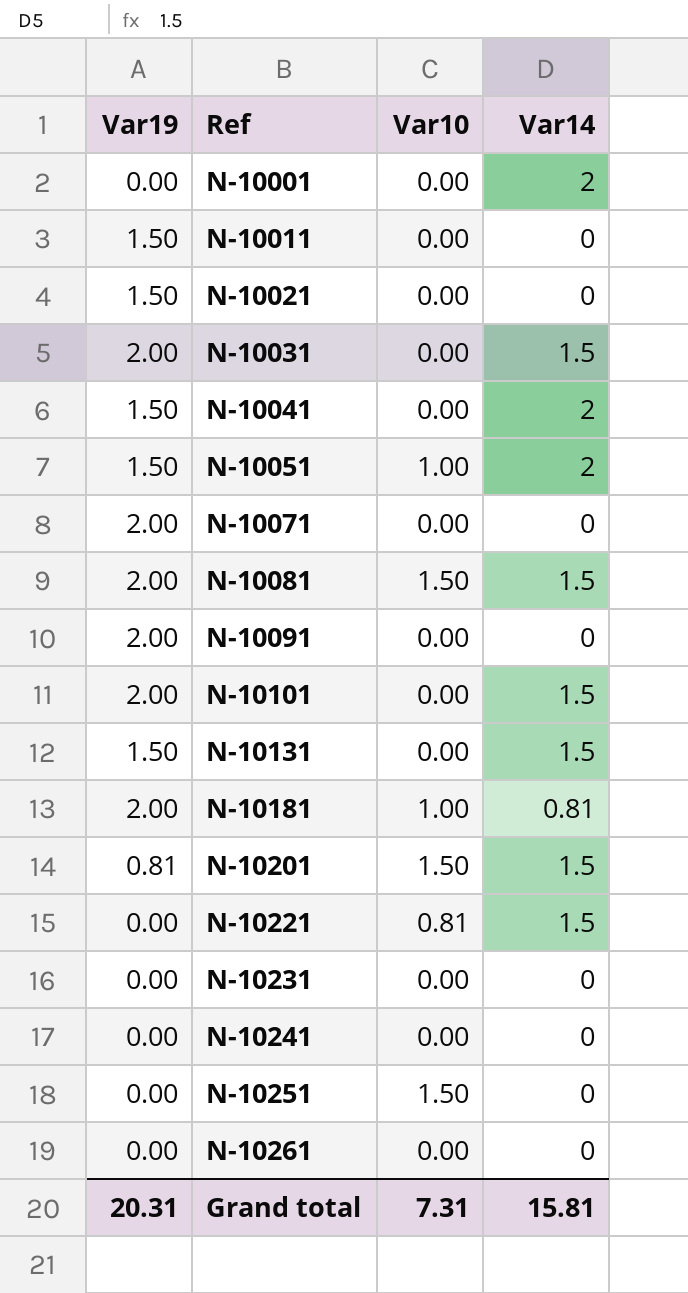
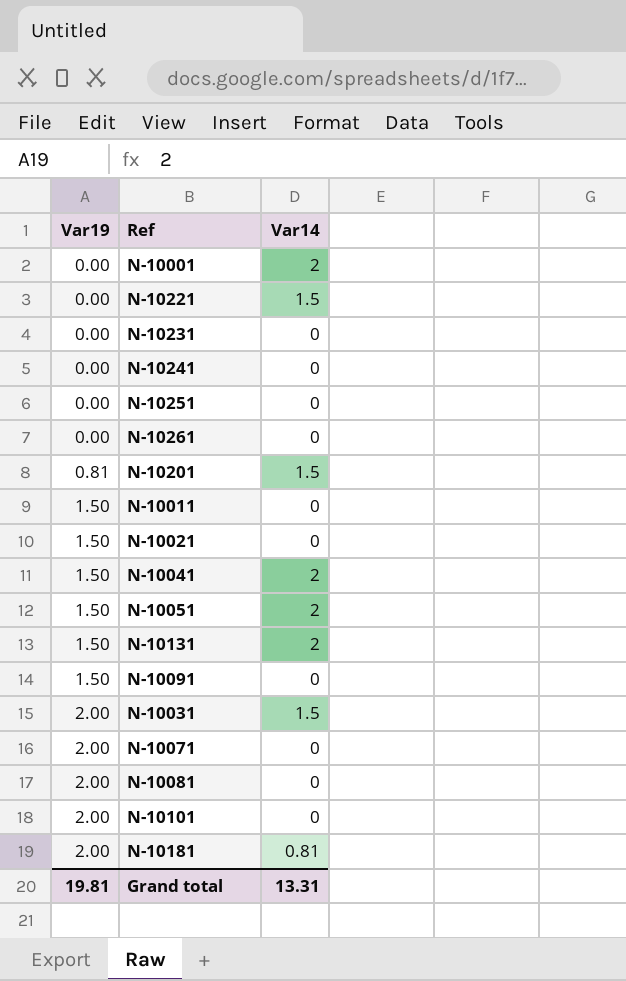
row order: Ref ascending -> Var19 ascending
column Var10 | position: 3 -> none
N-10131 | Var14: 1.5 -> 2
N-10091 | Var19: 2.00 -> 1.50
N-10081 | Var14: 1.5 -> 0
N-10101 | Var14: 1.5 -> 0
Grand total | Var19: 20.31 -> 19.81
Grand total | Var14: 15.81 -> 13.31

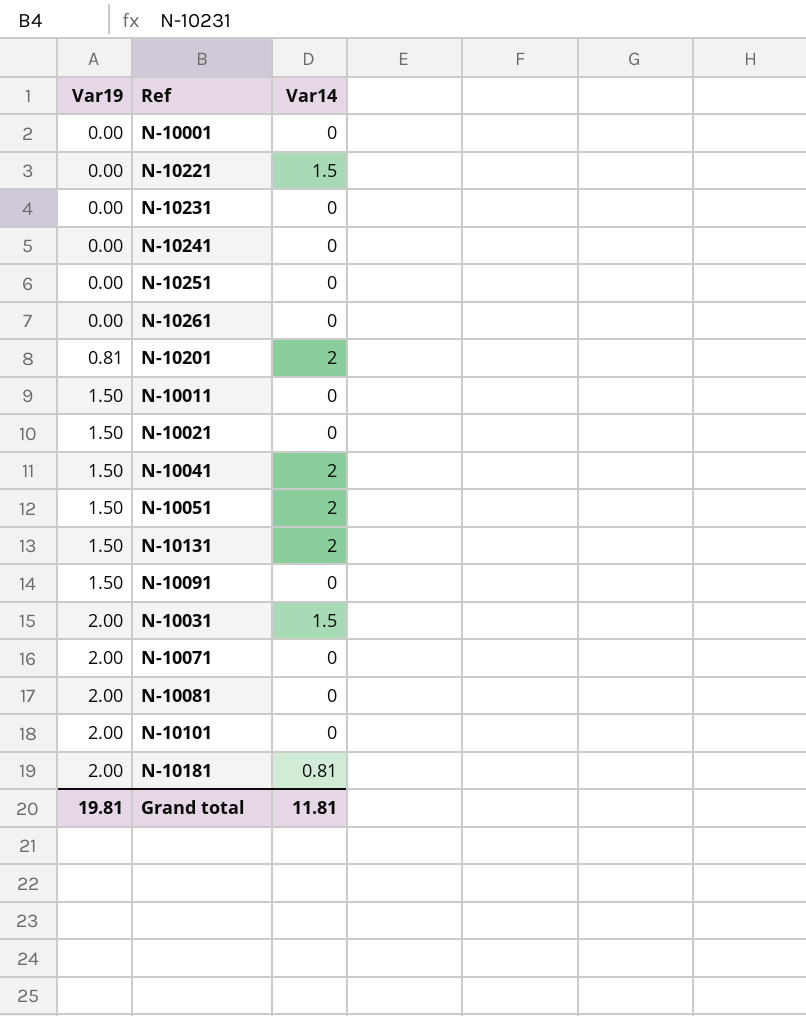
N-10001 | Var14: 2 -> 0
N-10201 | Var14: 1.5 -> 2
Grand total | Var14: 13.31 -> 11.81

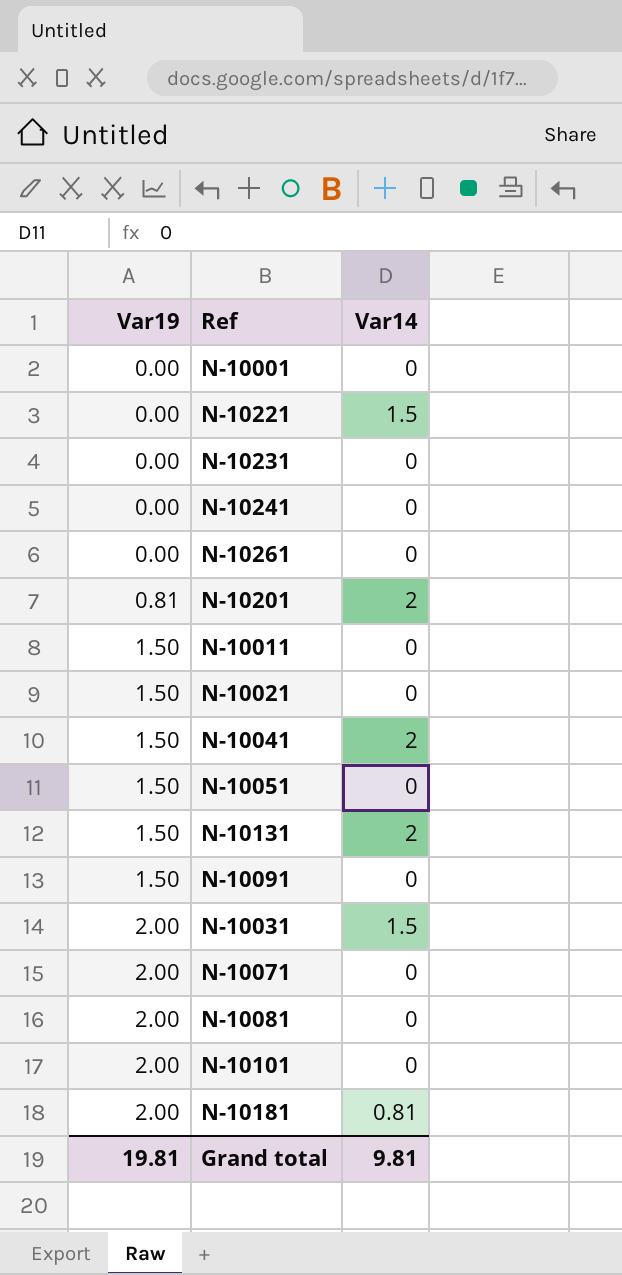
row N-10251: 0.00 | 0 -> none
N-10051 | Var14: 2 -> 0
Grand total | Var14: 11.81 -> 9.81

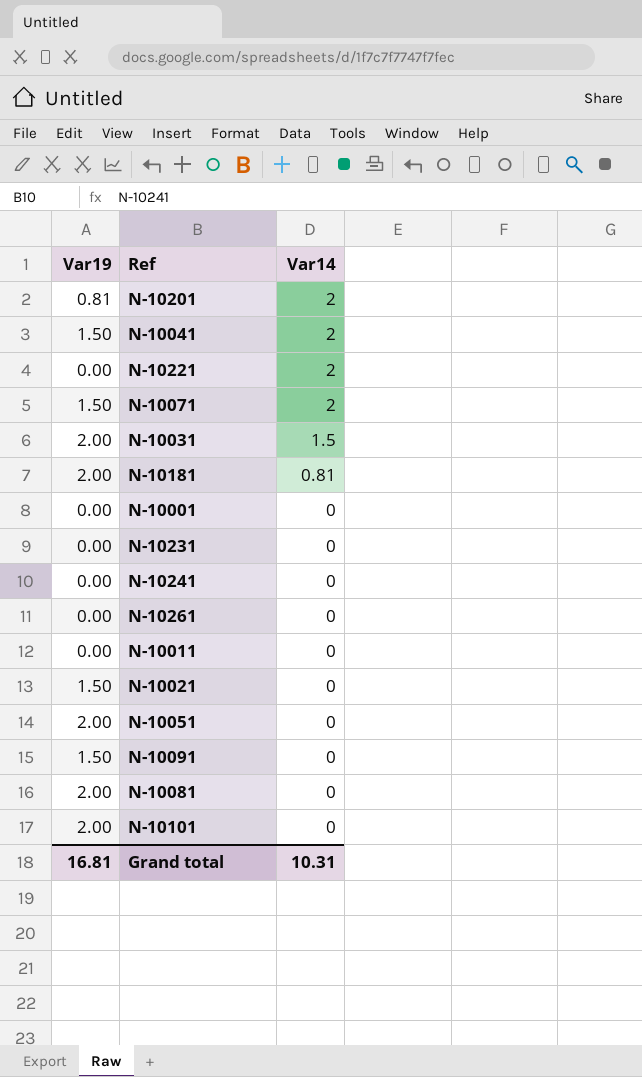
row order: Var19 ascending -> Var14 descending
row N-10131: 1.50 | 2 -> none
N-10221 | Var14: 1.5 -> 2
N-10071 | Var19: 2.00 -> 1.50
N-10071 | Var14: 0 -> 2
N-10011 | Var19: 1.50 -> 0.00
N-10051 | Var19: 1.50 -> 2.00
Grand total | Var19: 19.81 -> 16.81
Grand total | Var14: 9.81 -> 10.31

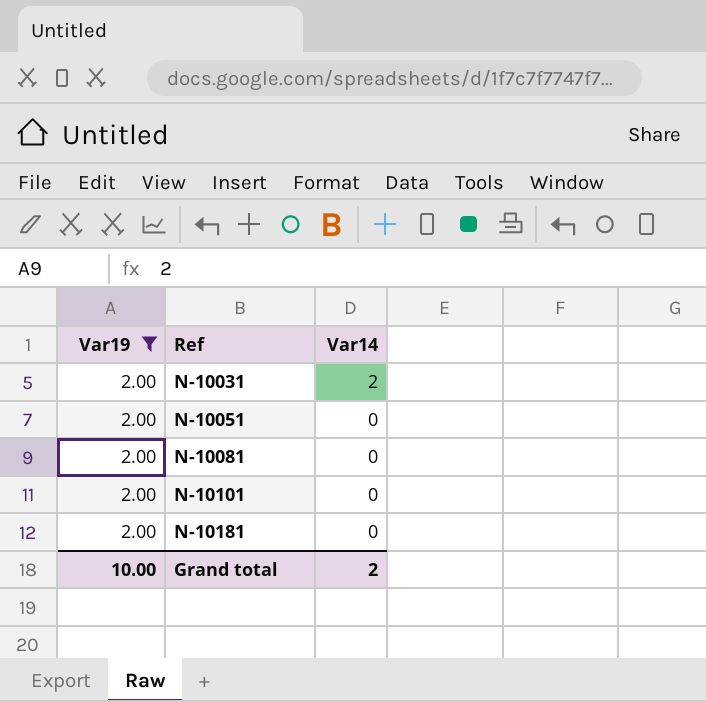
filter: none -> Var19 = 2.00
row order: Var14 descending -> Ref ascending
N-10031 | Var14: 1.5 -> 2
N-10181 | Var14: 0.81 -> 0
Grand total | Var19: 16.81 -> 10.00
Grand total | Var14: 10.31 -> 2

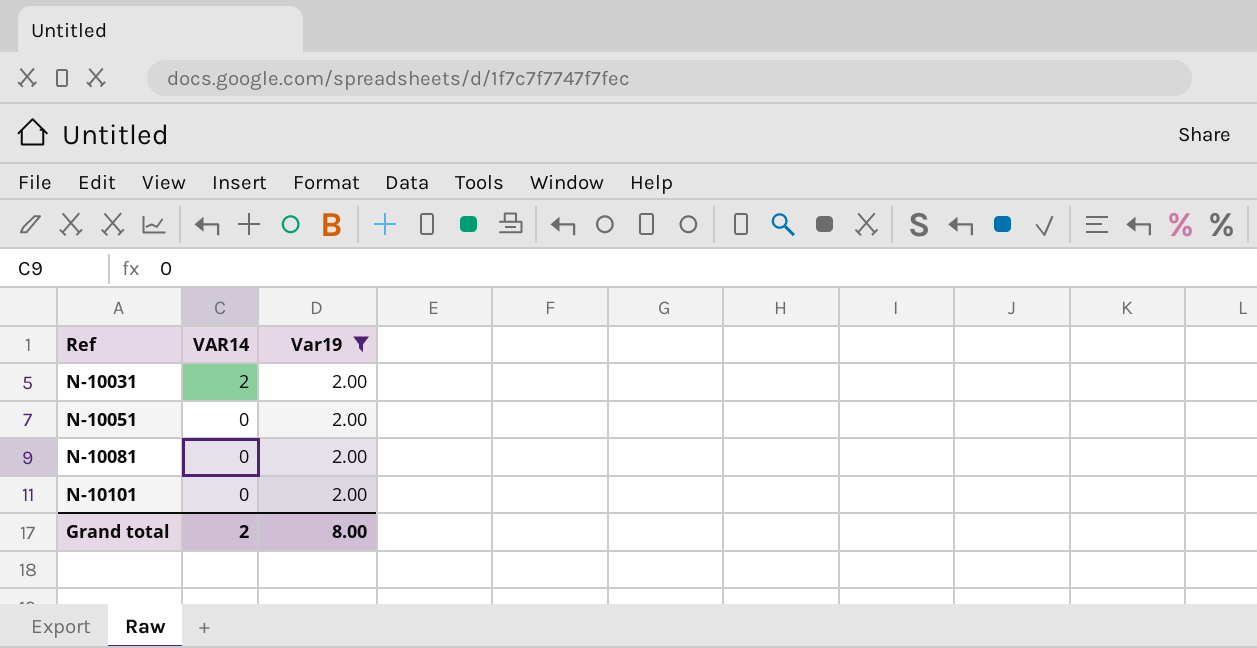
column name: Var14 -> VAR14
column Var19 | position: 1 -> 3
row N-10181: 2.00 | 0 -> none
Grand total | Var19: 10.00 -> 8.00

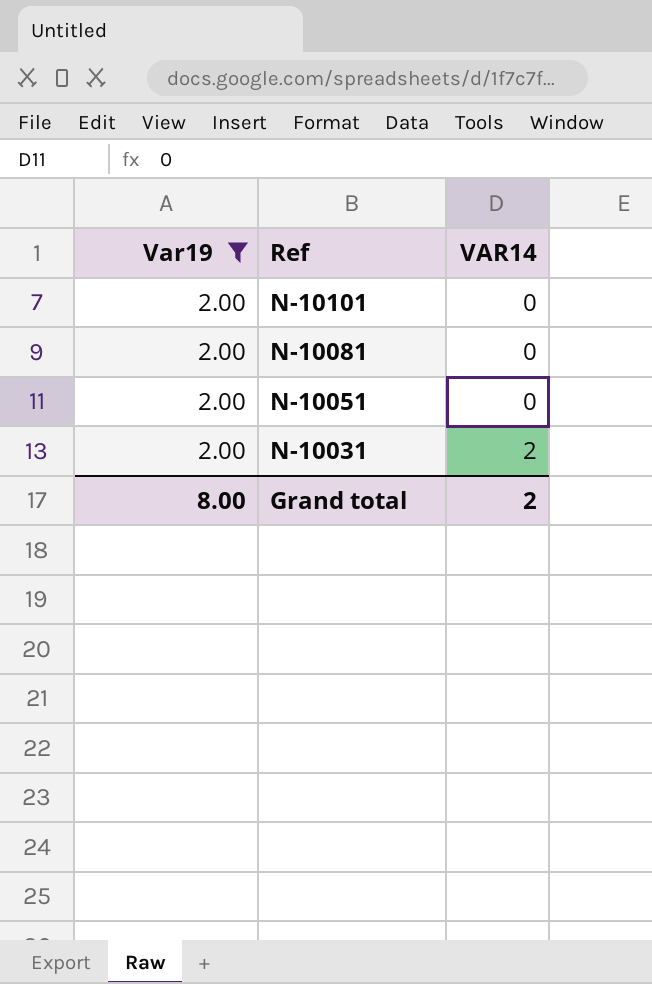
row order: Ref ascending -> Ref descending
column Var19 | position: 3 -> 1

